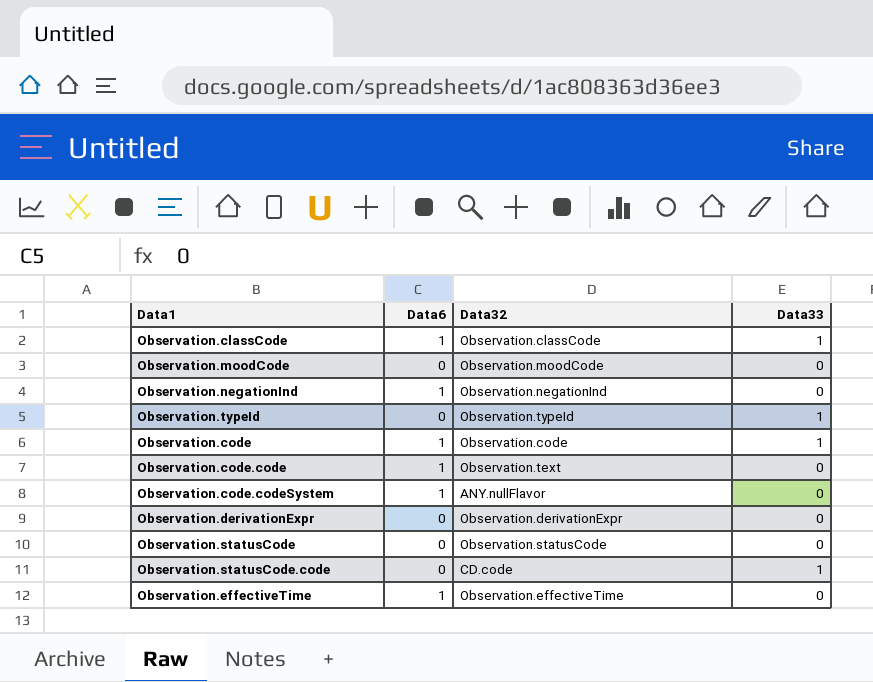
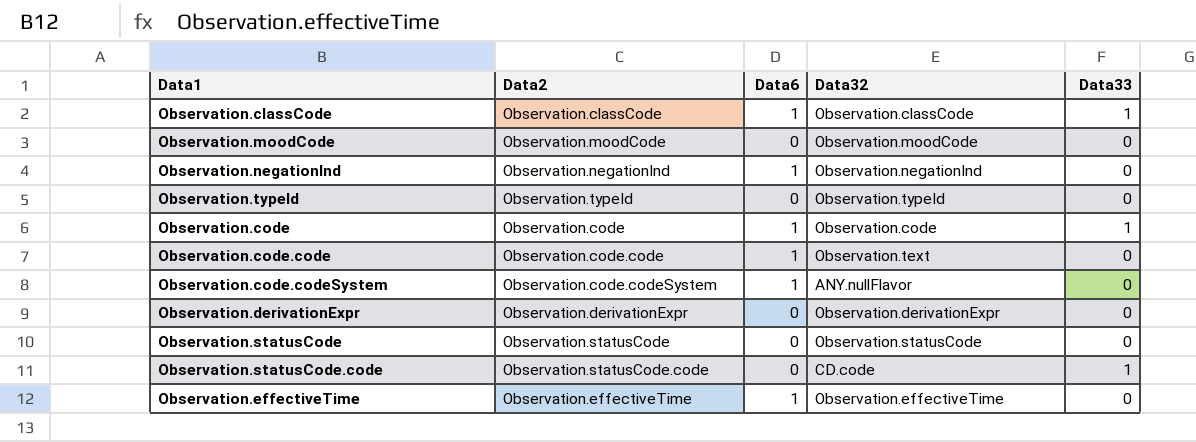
column Data2 | position: none -> 2
Observation.typeId | Data33: 1 -> 0

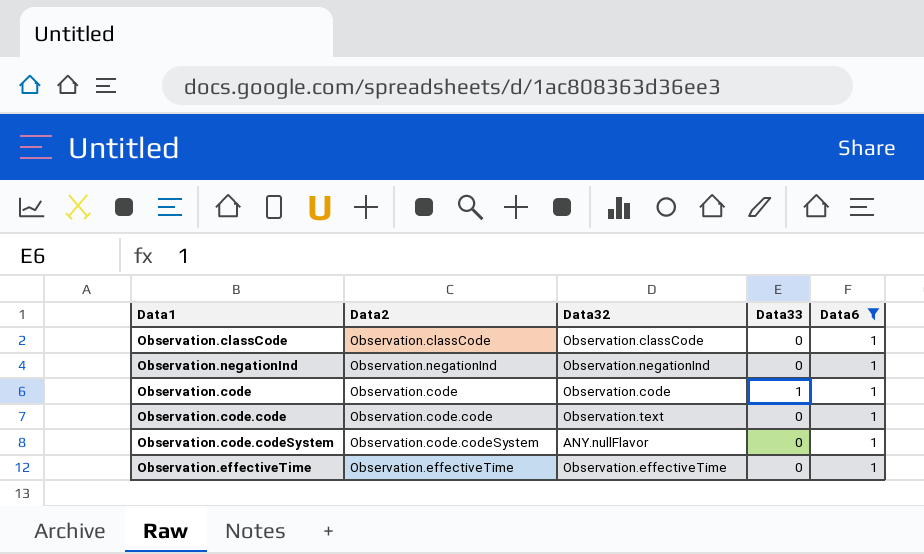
filter: none -> Data6 = 1
column Data6 | position: 3 -> 5
Observation.classCode | Data33: 1 -> 0

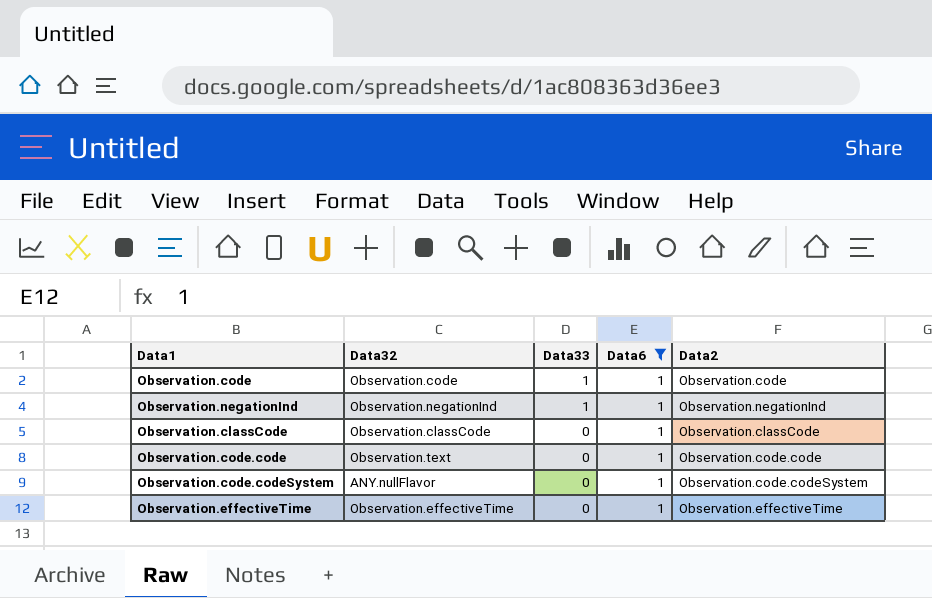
row order: none -> Data33 descending
column Data2 | position: 2 -> 5
Observation.negationInd | Data33: 0 -> 1

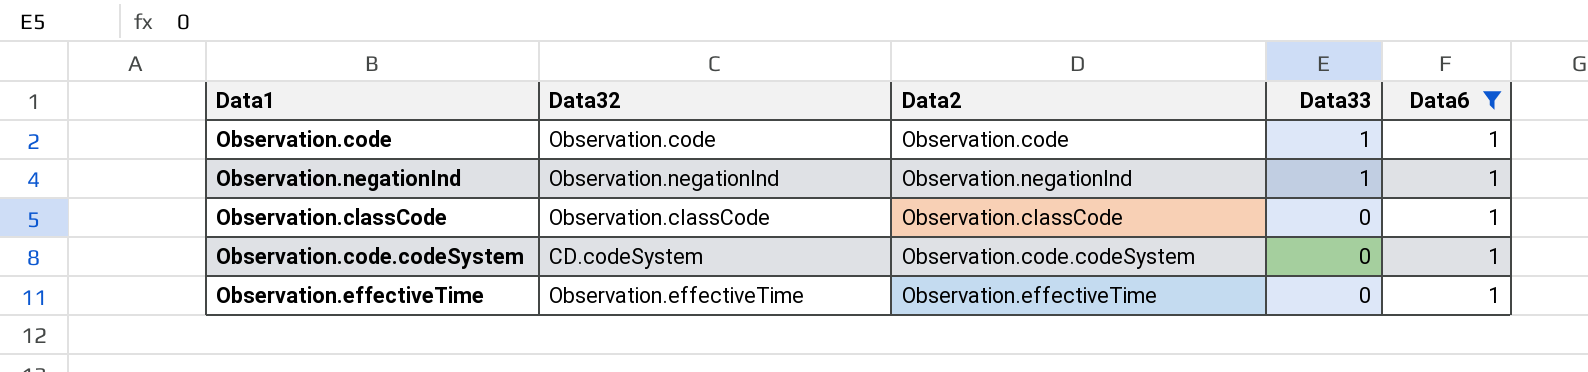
column Data2 | position: 5 -> 3
row Observation.code.code: Observation.text | 0 | 1 | Observation.code.code -> none
Observation.code.codeSystem | Data32: ANY.nullFlavor -> CD.codeSystem

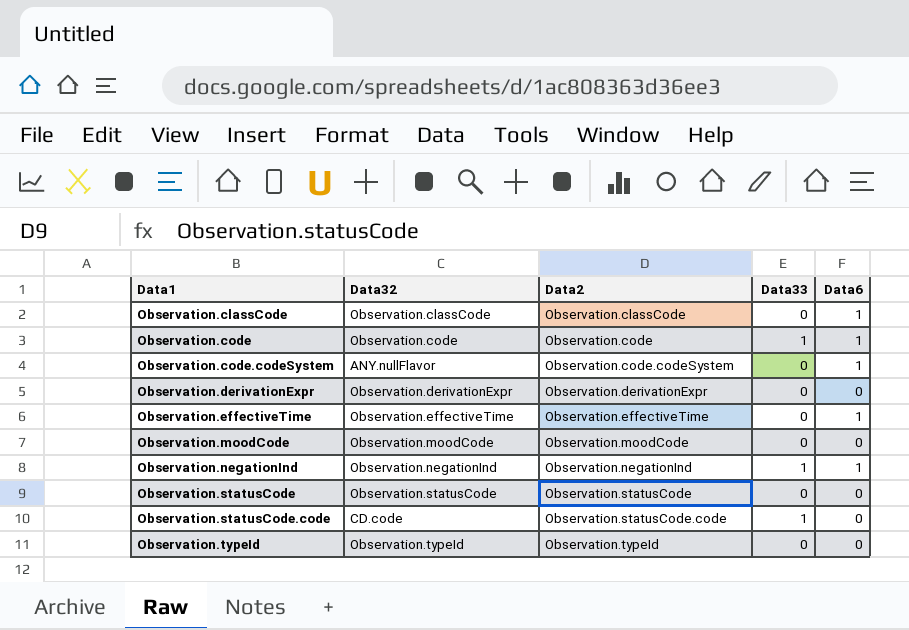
filter: Data6 = 1 -> none
row order: Data33 descending -> Data1 ascending
Observation.code.codeSystem | Data32: CD.codeSystem -> ANY.nullFlavor

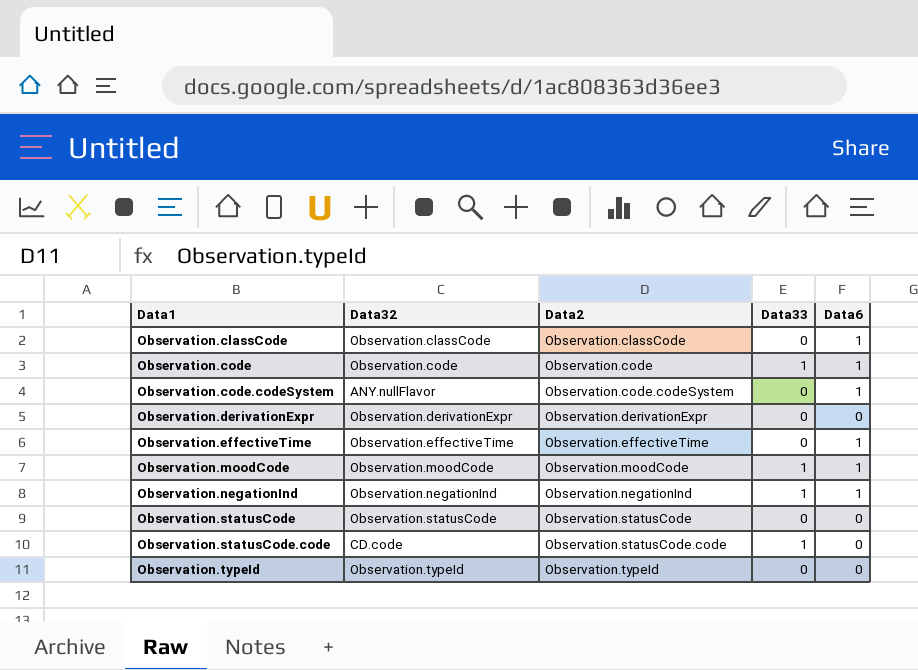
Observation.moodCode | Data33: 0 -> 1
Observation.moodCode | Data6: 0 -> 1

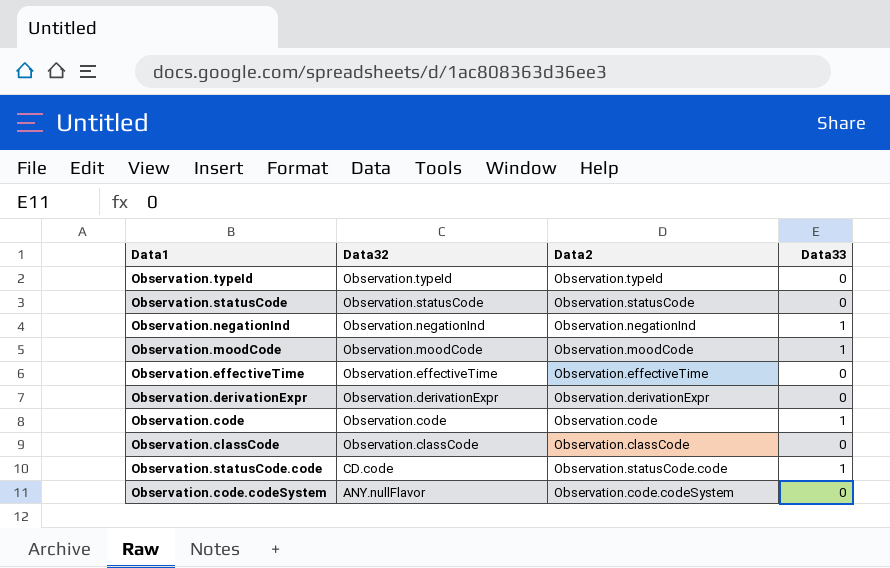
row order: Data1 ascending -> Data32 descending
column Data6 | position: 5 -> none

